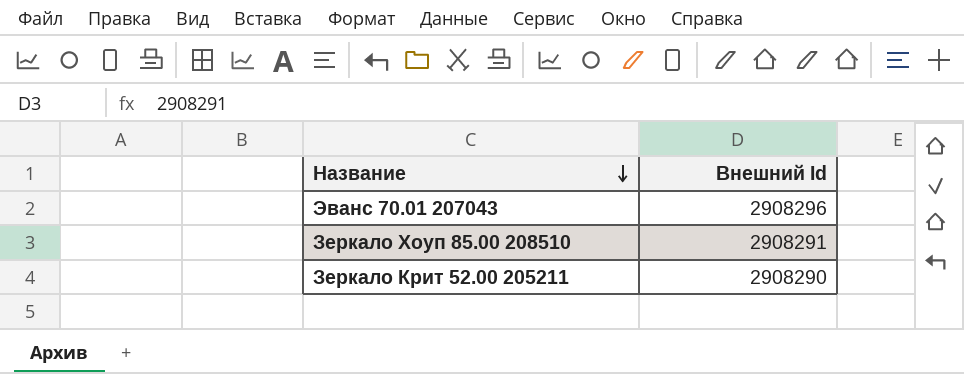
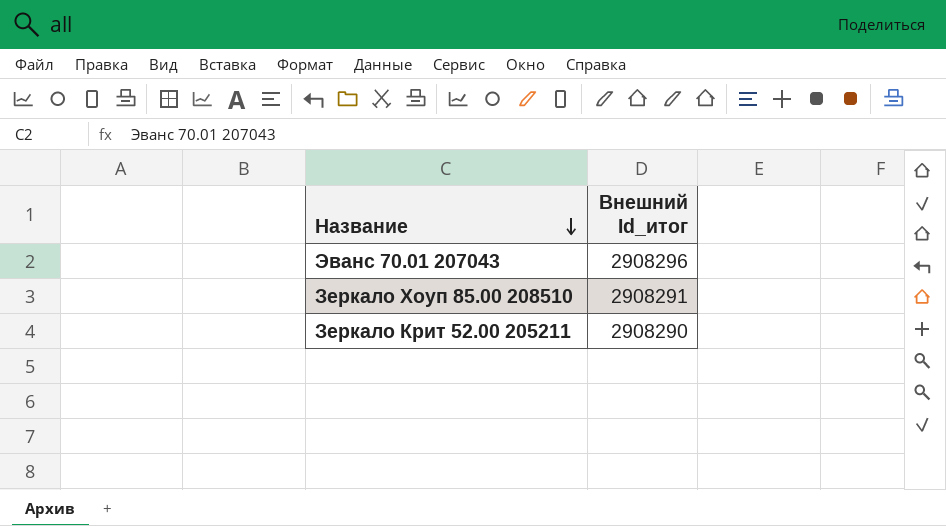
column name: Внешний Id -> Внешний Id_итог

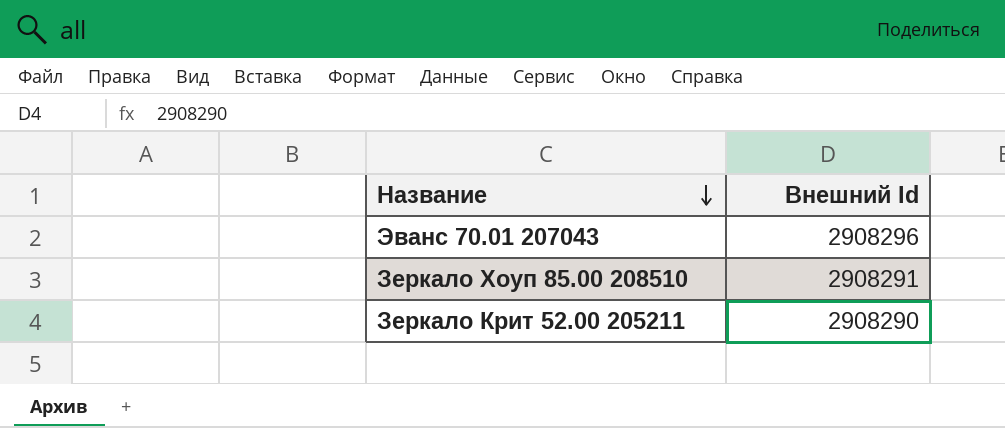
column name: Внешний Id_итог -> Внешний Id

